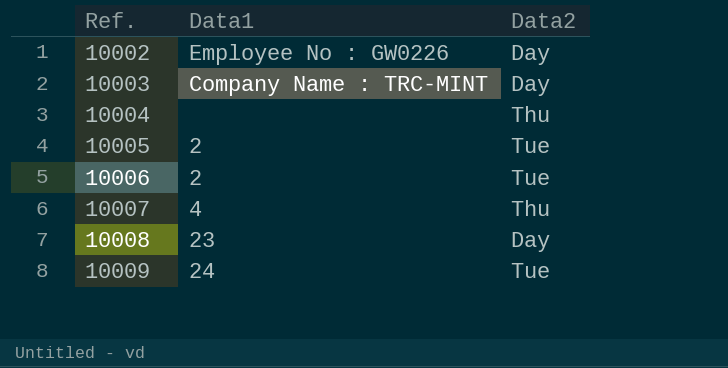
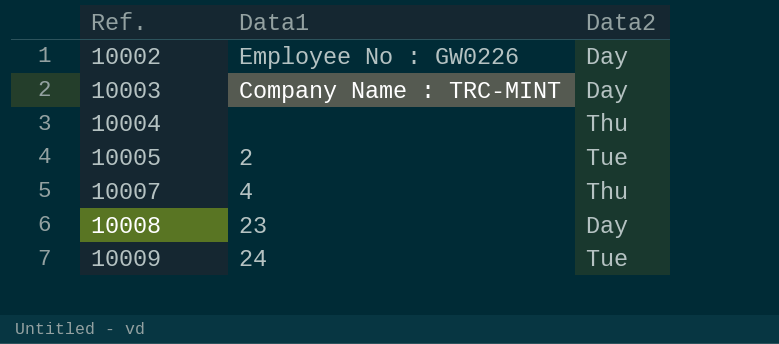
row 10006: 2 | Tue -> none

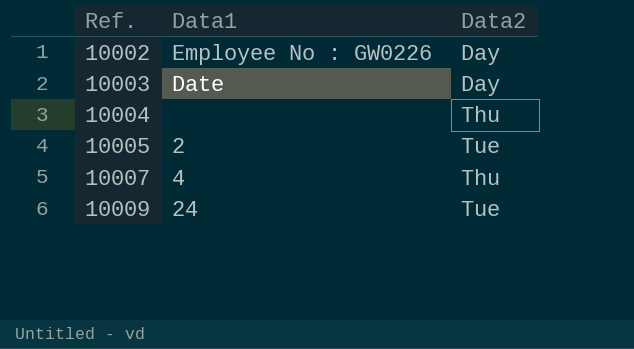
row 10008: 23 | Day -> none
10003 | Data1: Company Name : TRC-MINT -> Date

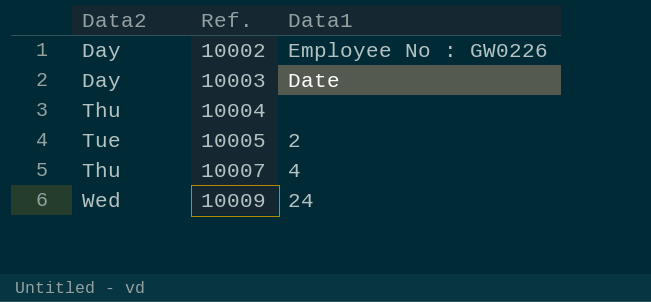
column Data2 | position: 3 -> 1
10009 | Data2: Tue -> Wed

